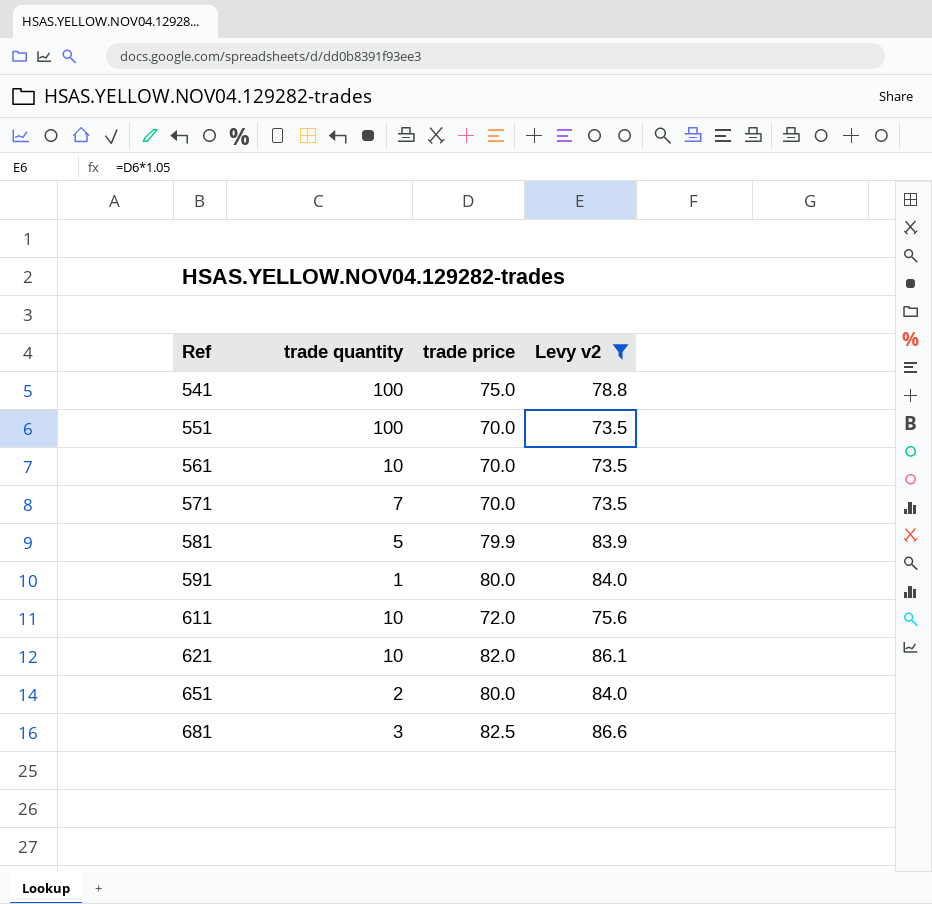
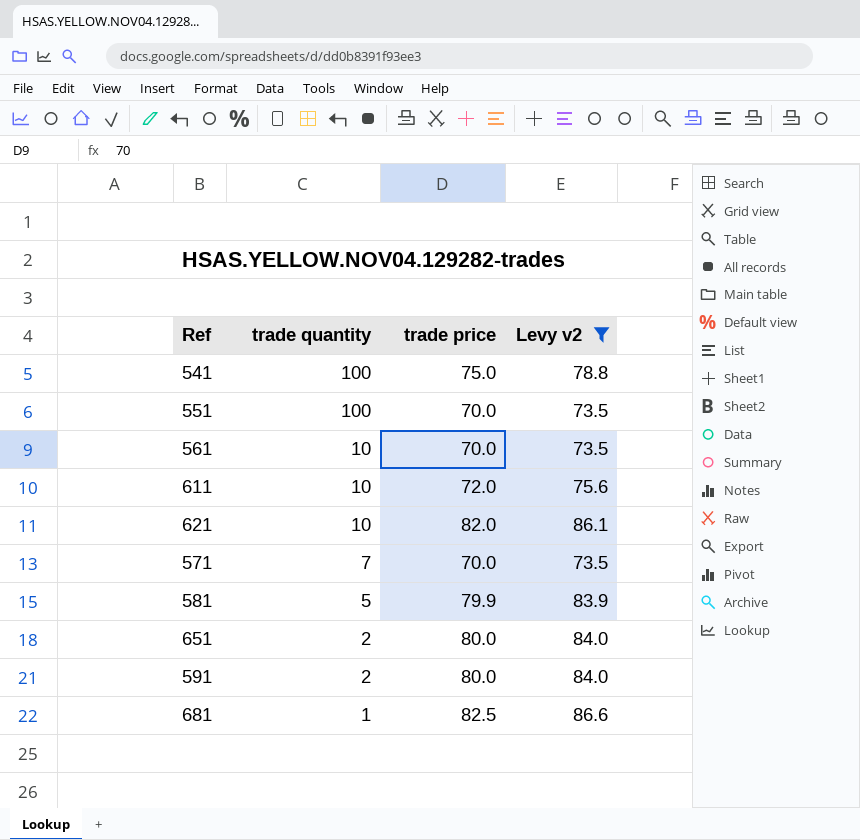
row order: Ref ascending -> trade quantity descending
591 | trade quantity: 1 -> 2
681 | trade quantity: 3 -> 1

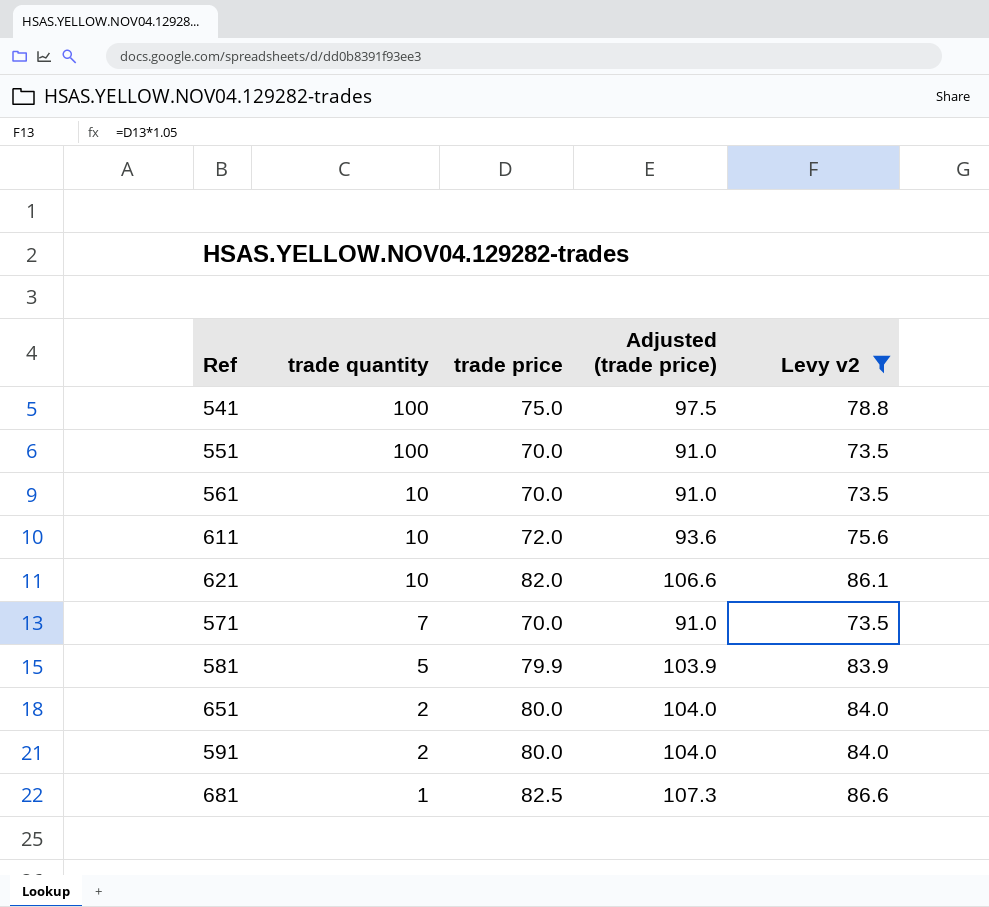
column Adjusted (trade price) | formula: none -> [trade price] * 1.3

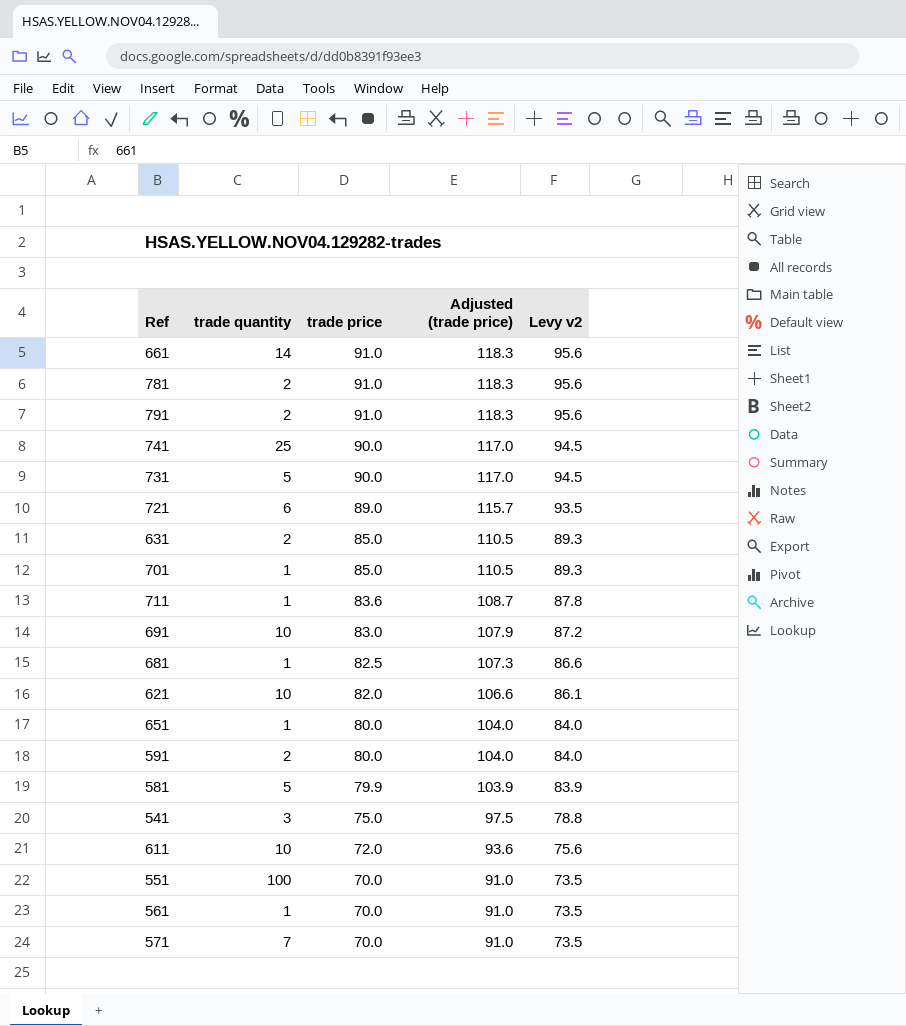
filter: Levy v2 <= 86.6 -> none
row order: trade quantity descending -> trade price descending
651 | trade quantity: 2 -> 1
541 | trade quantity: 100 -> 3
561 | trade quantity: 10 -> 1

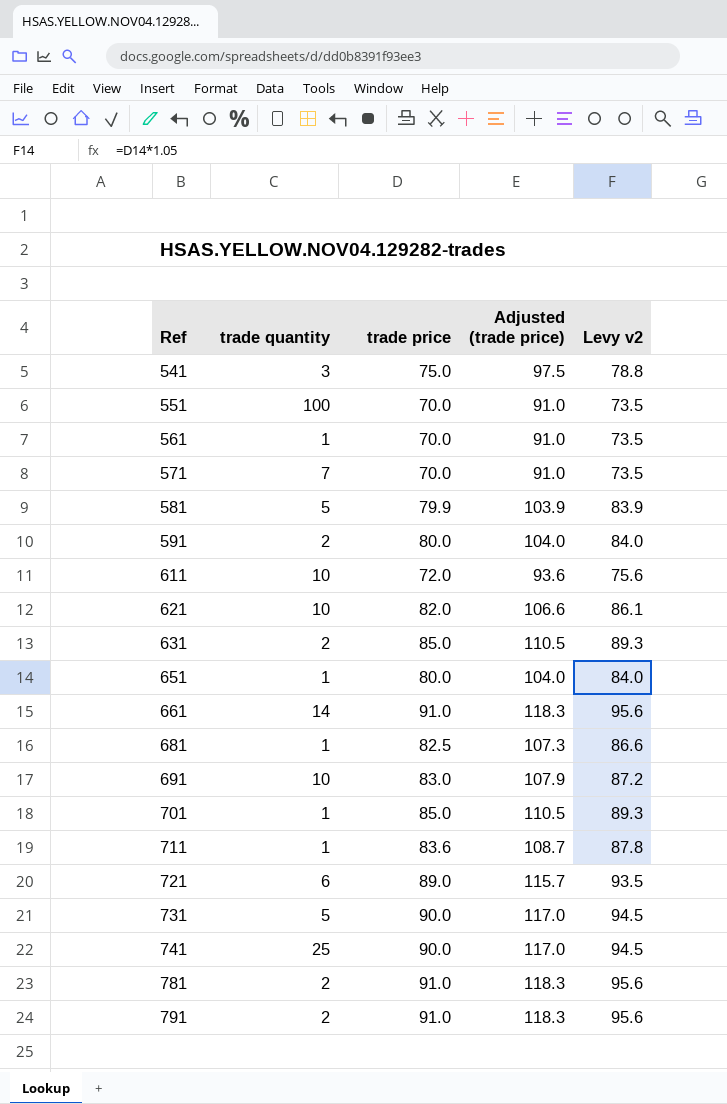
row order: trade price descending -> Ref ascending

